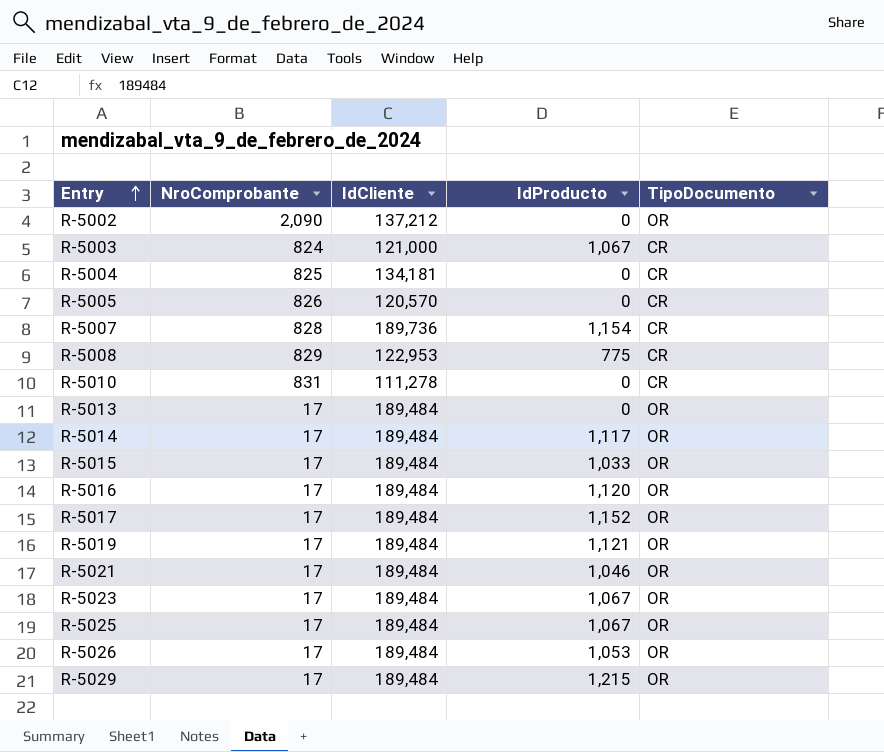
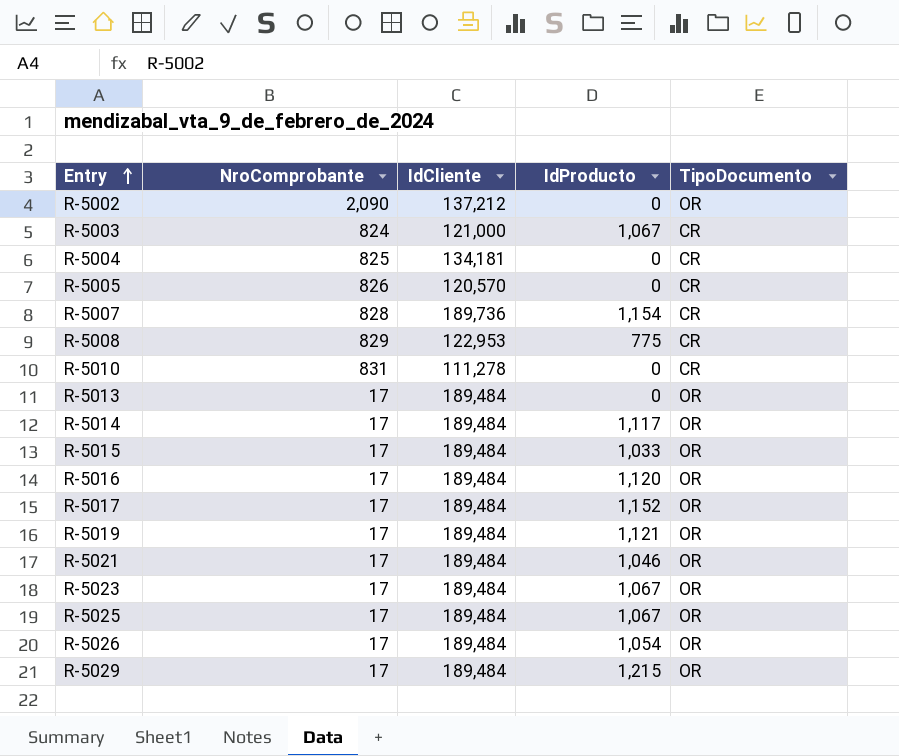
R-5026 | IdProducto: 1,053 -> 1,054

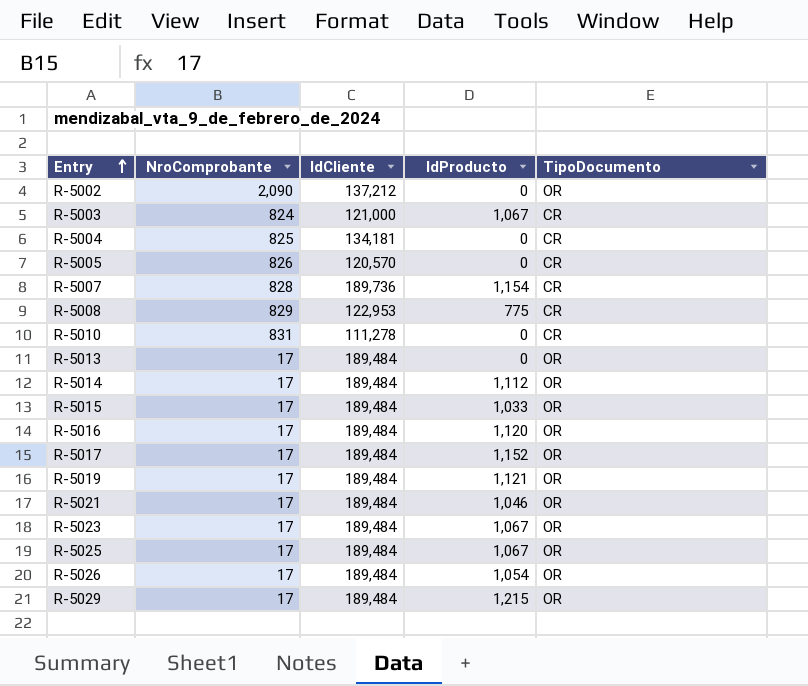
R-5014 | IdProducto: 1,117 -> 1,112

